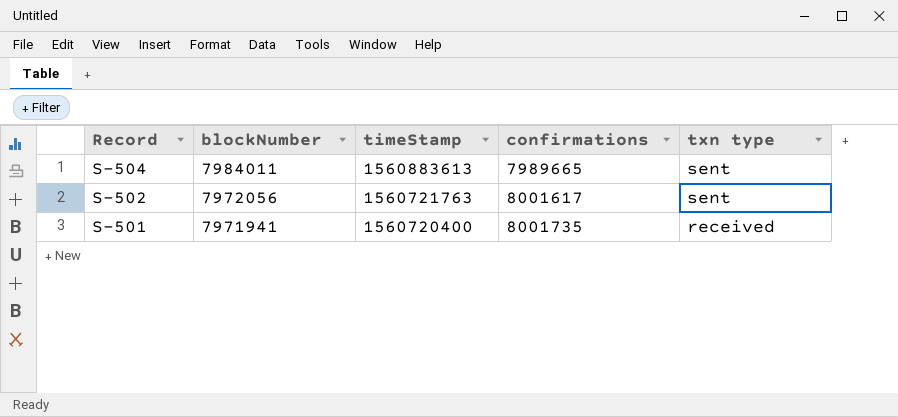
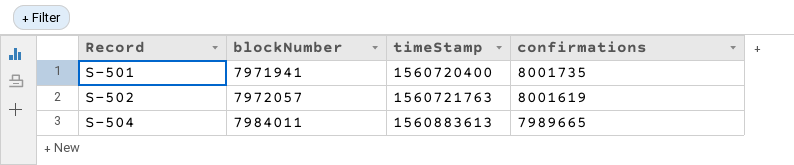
row order: Record descending -> Record ascending
column txn type | position: 5 -> none
S-502 | blockNumber: 7972056 -> 7972057
S-502 | confirmations: 8001617 -> 8001619

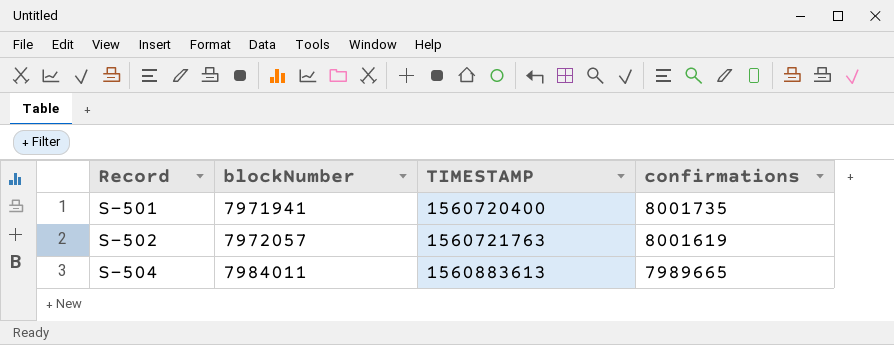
column name: timeStamp -> TIMESTAMP

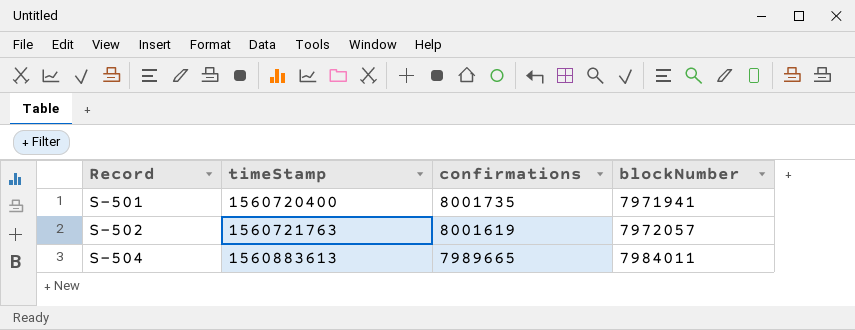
column name: TIMESTAMP -> timeStamp
column blockNumber | position: 2 -> 4

